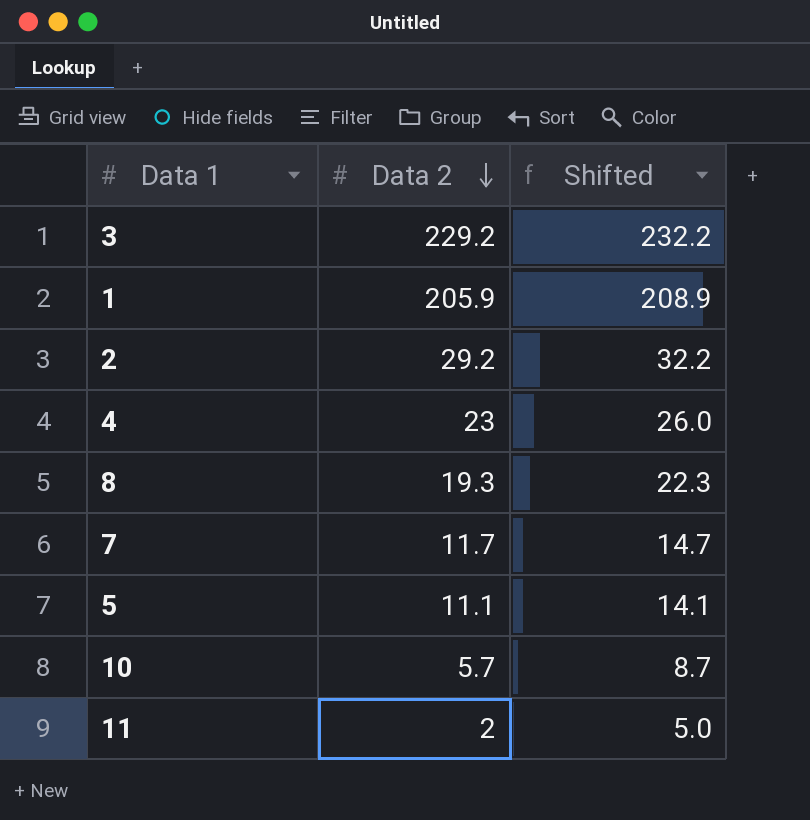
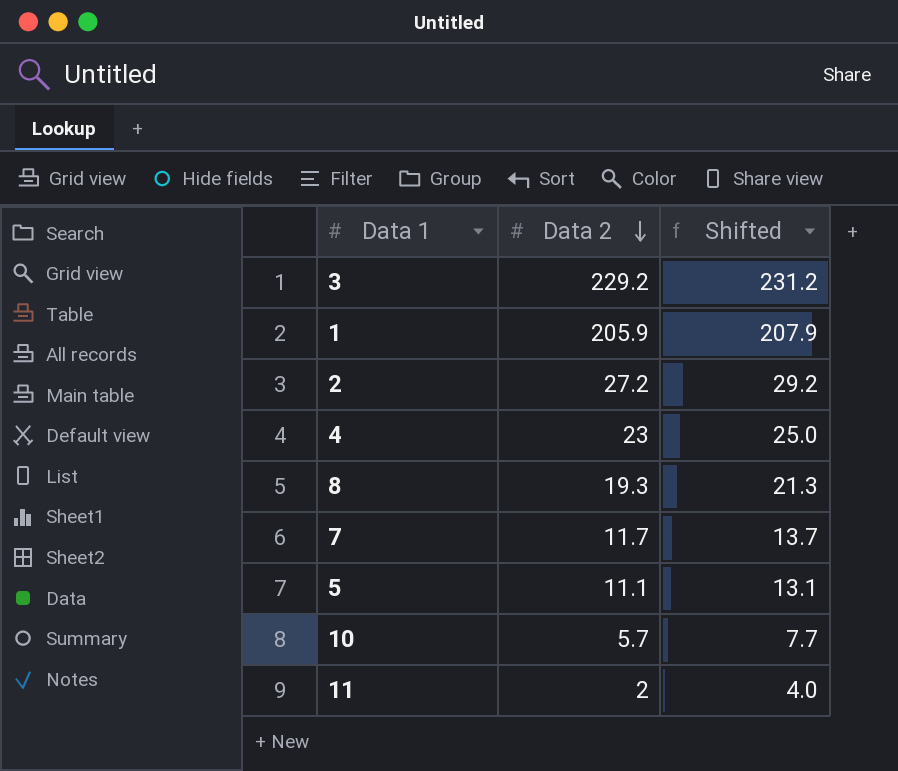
column Shifted | formula: [Data 2] + 3 -> [Data 2] + 2
2 | Data 2: 29.2 -> 27.2

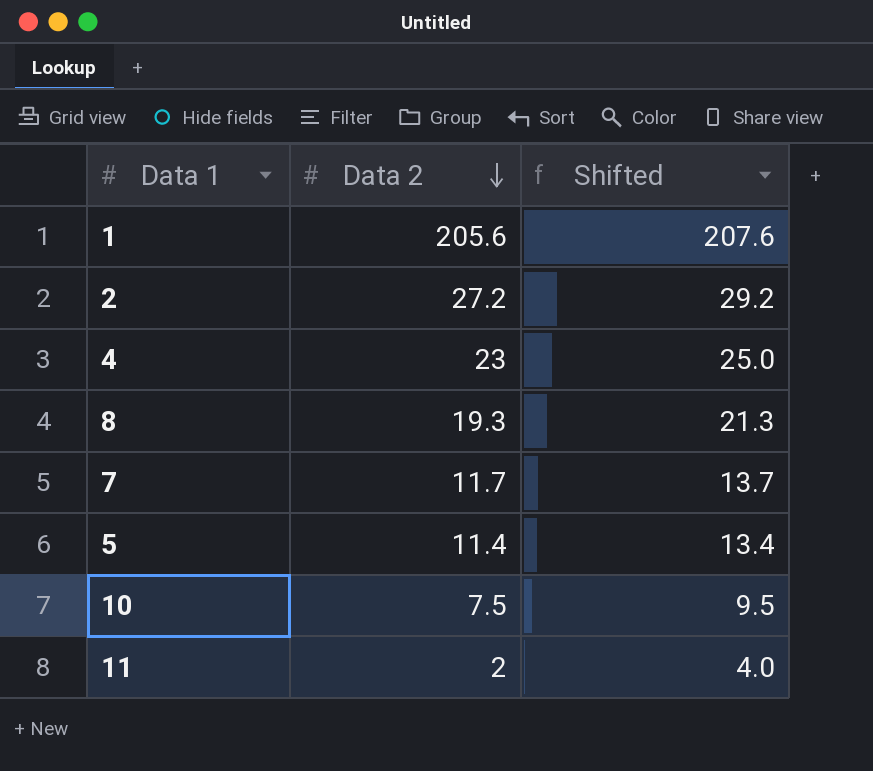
row 3: 229.2 | 231.2 -> none
1 | Data 2: 205.9 -> 205.6
1 | Shifted: 207.9 -> 207.6
5 | Data 2: 11.1 -> 11.4
5 | Shifted: 13.1 -> 13.4
10 | Data 2: 5.7 -> 7.5
10 | Shifted: 7.7 -> 9.5

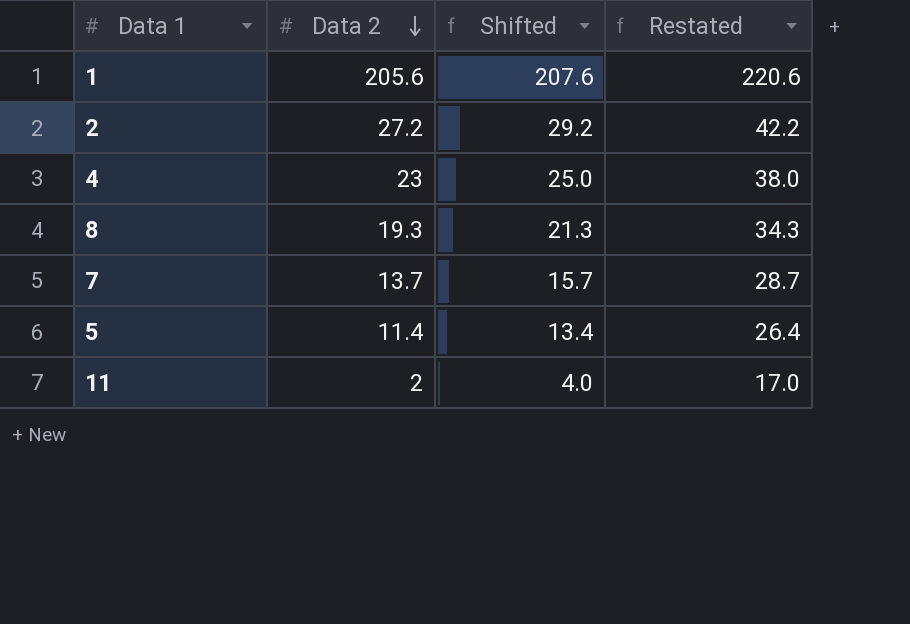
column Restated | formula: none -> [Data 2] + 15
row 10: 7.5 | 9.5 -> none
7 | Data 2: 11.7 -> 13.7
7 | Shifted: 13.7 -> 15.7

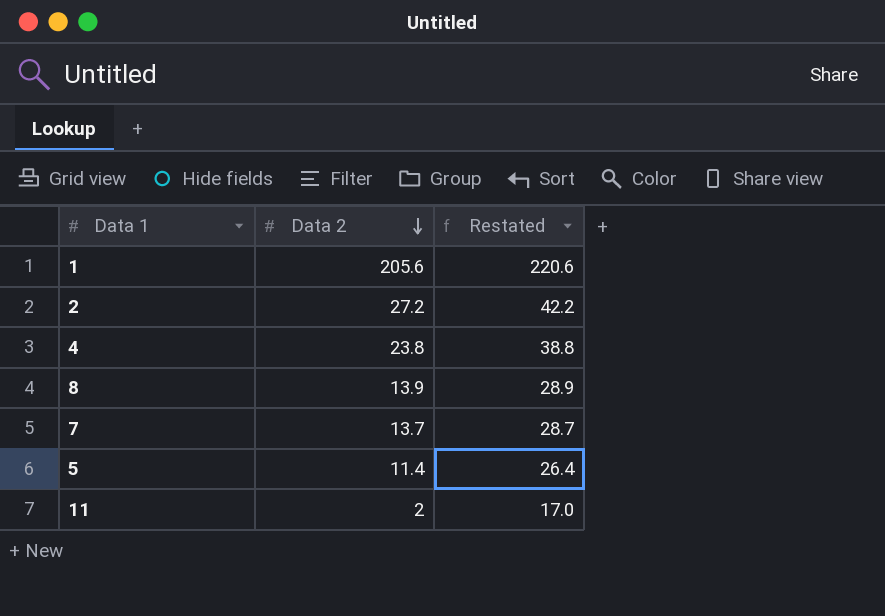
column Shifted | formula: [Data 2] + 2 -> none
4 | Data 2: 23 -> 23.8
4 | Restated: 38.0 -> 38.8
8 | Data 2: 19.3 -> 13.9
8 | Restated: 34.3 -> 28.9

